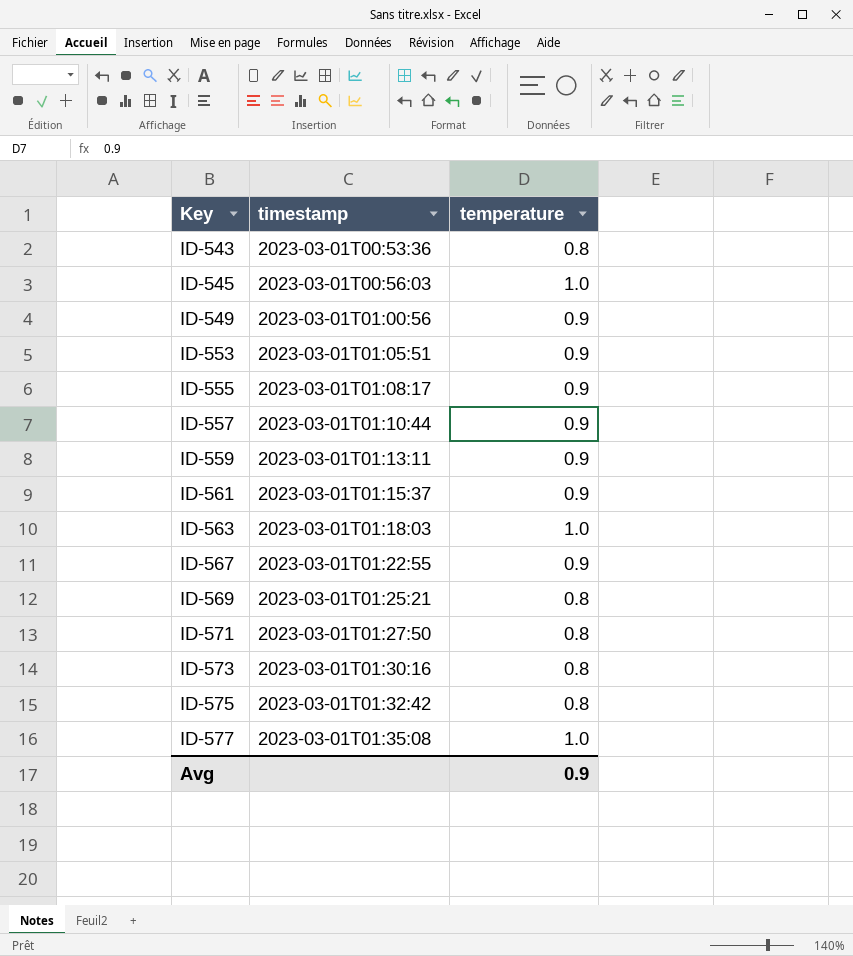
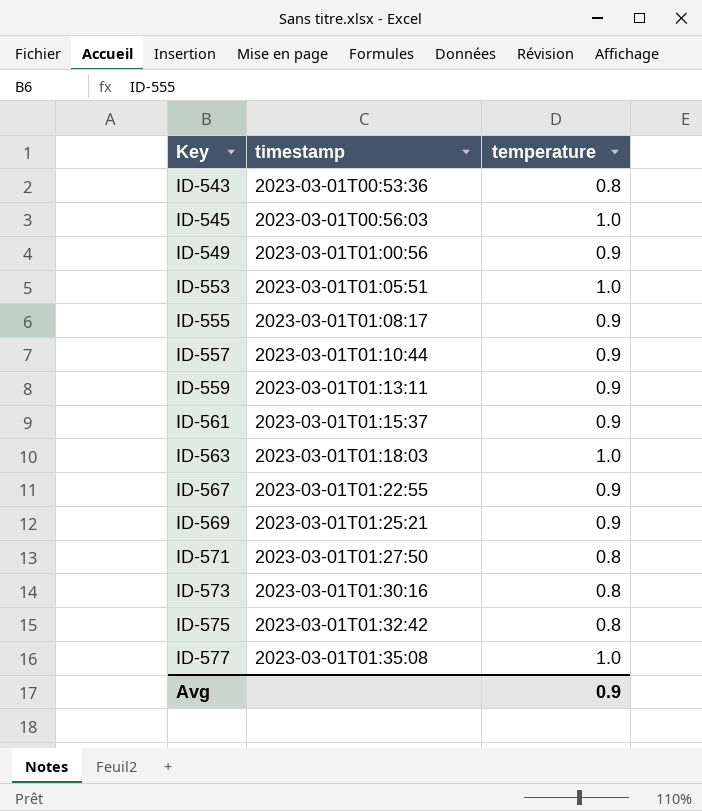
ID-553 | temperature: 0.9 -> 1.0
ID-569 | temperature: 0.8 -> 0.9

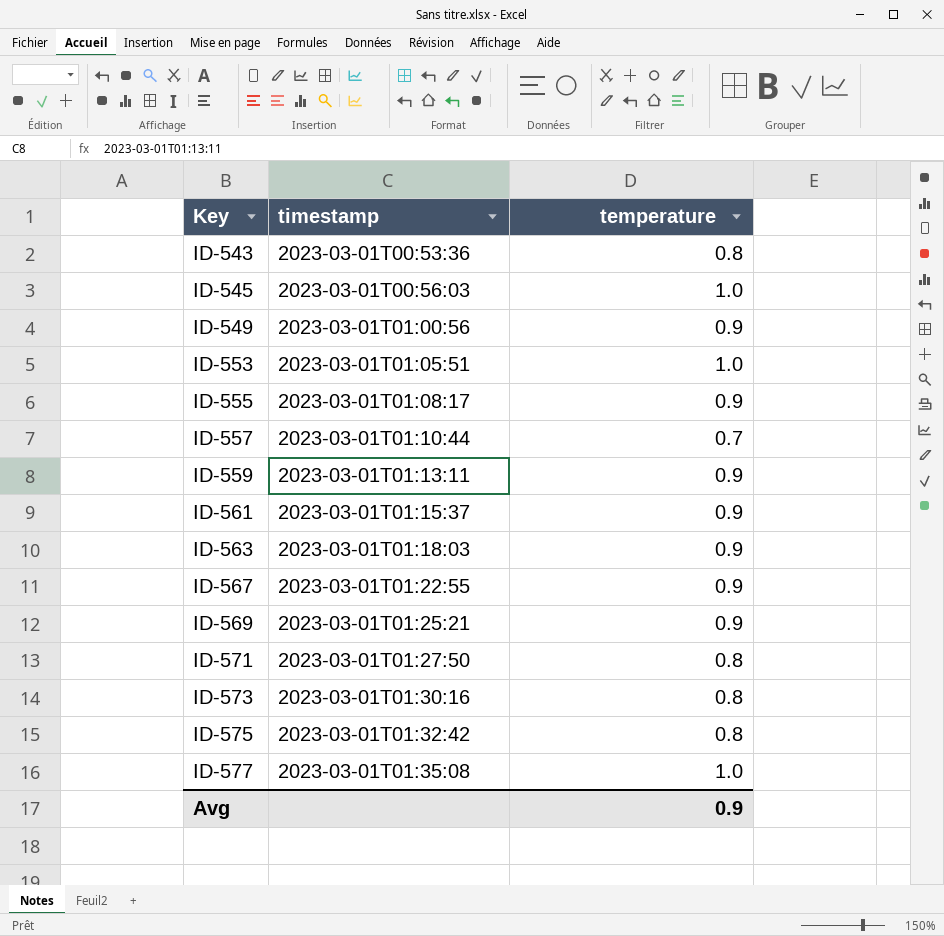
ID-557 | temperature: 0.9 -> 0.7
ID-563 | temperature: 1.0 -> 0.9

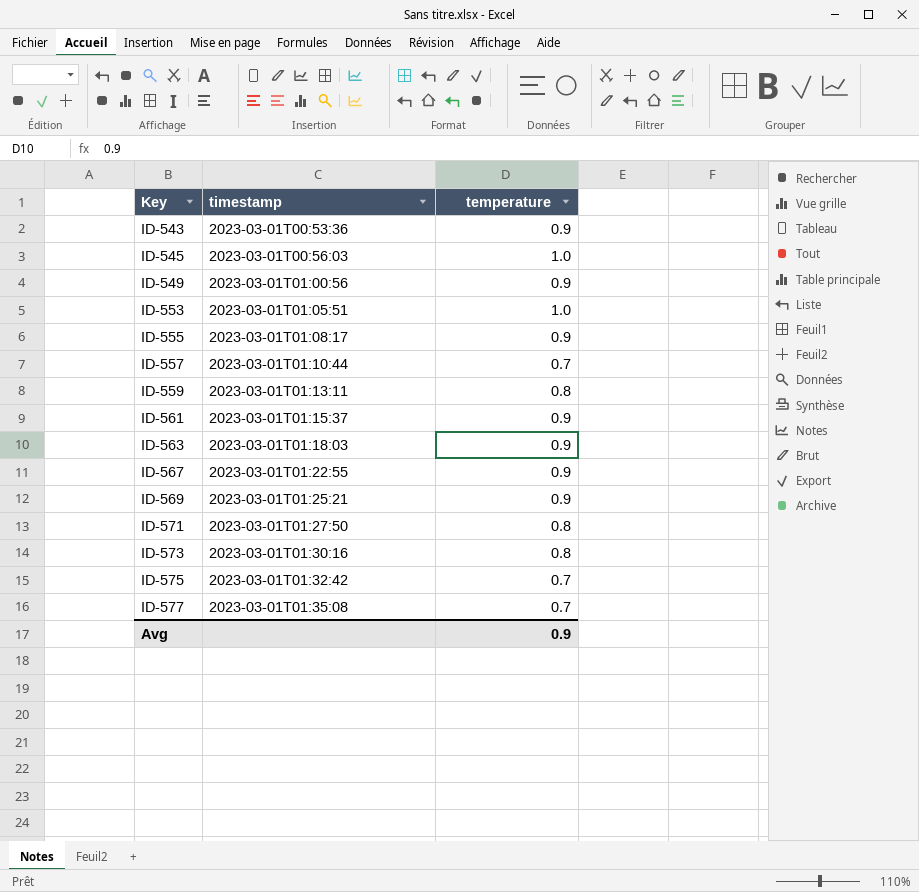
ID-543 | temperature: 0.8 -> 0.9
ID-559 | temperature: 0.9 -> 0.8
ID-575 | temperature: 0.8 -> 0.7
ID-577 | temperature: 1.0 -> 0.7

